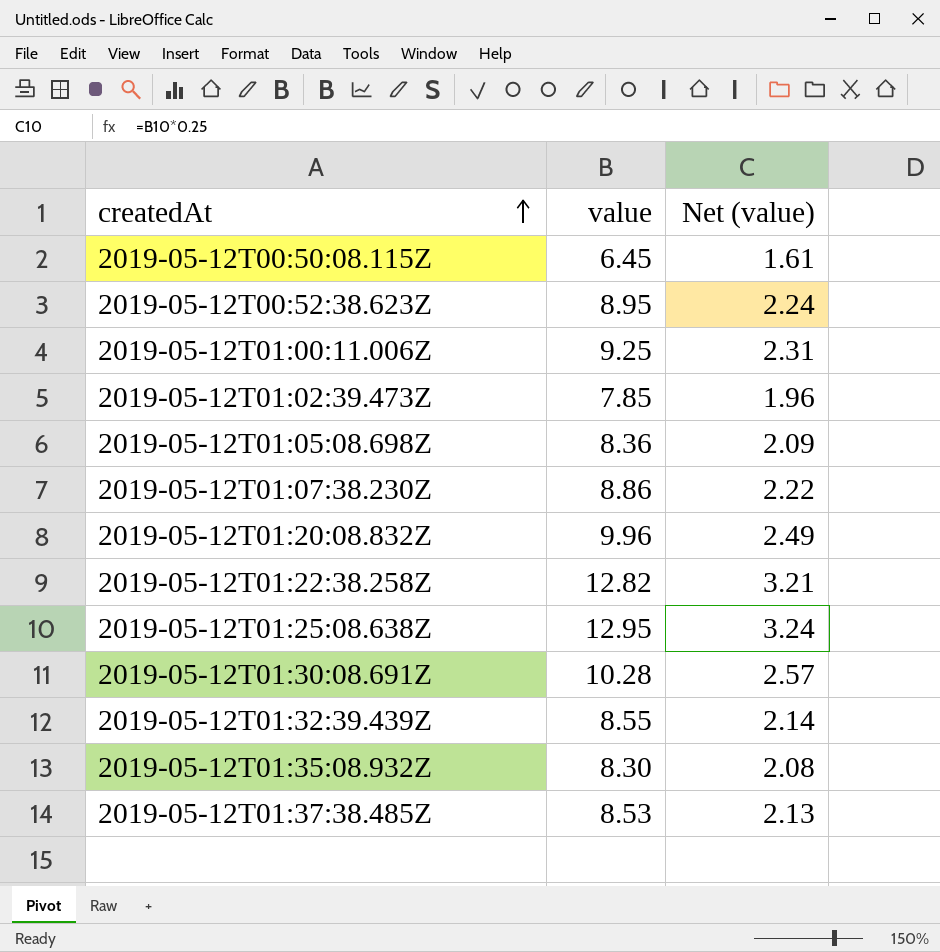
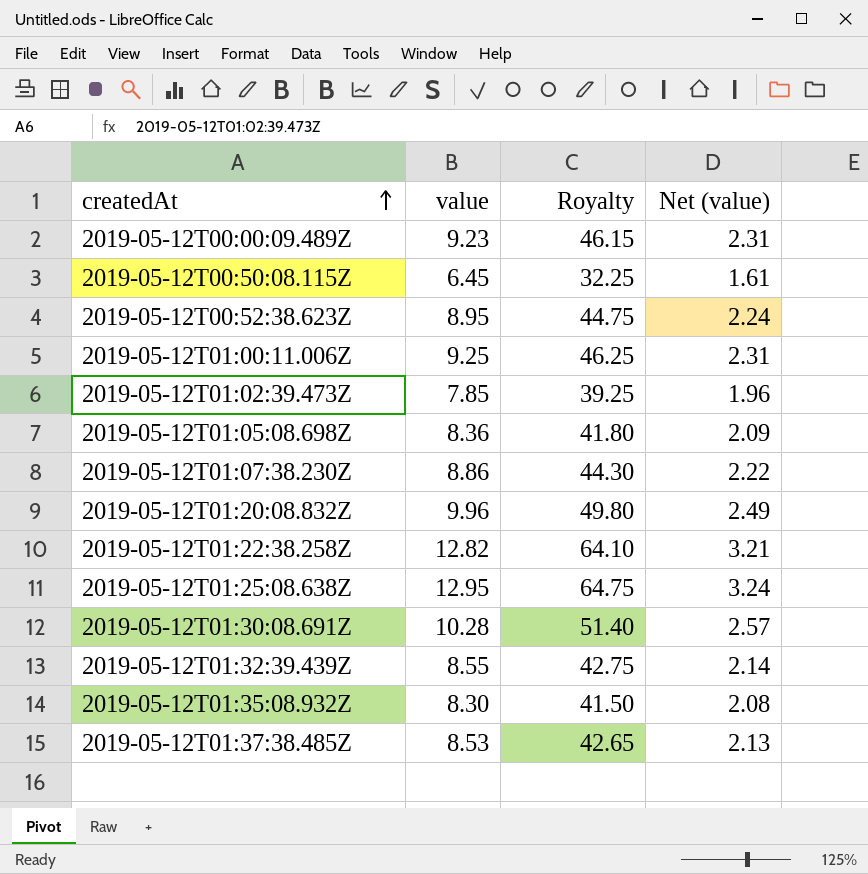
column Royalty | formula: none -> [value] * 5
row 2019-05-12T00:00:09.489Z: none -> 9.23 | 46.15 | 2.31

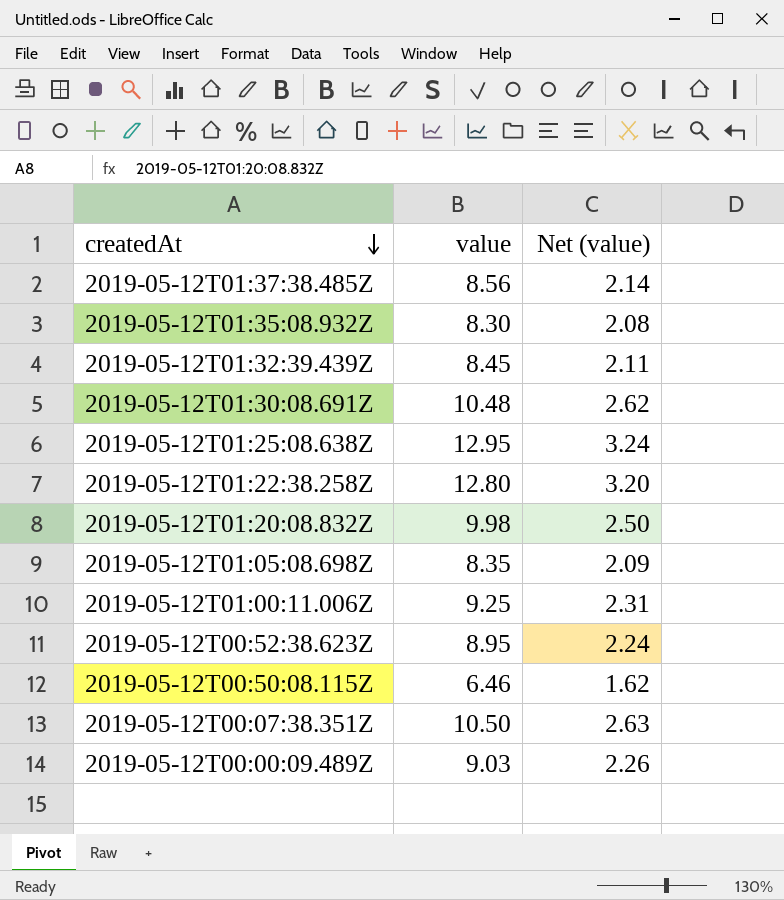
row order: createdAt ascending -> createdAt descending
column Royalty | formula: [value] * 5 -> none
row 2019-05-12T01:02:39.473Z: 7.85 | 39.25 | 1.96 -> none
row 2019-05-12T01:07:38.230Z: 8.86 | 44.30 | 2.22 -> none
2019-05-12T01:37:38.485Z | value: 8.53 -> 8.56
2019-05-12T01:37:38.485Z | Net (value): 2.13 -> 2.14
2019-05-12T01:32:39.439Z | value: 8.55 -> 8.45
2019-05-12T01:32:39.439Z | Net (value): 2.14 -> 2.11
2019-05-12T01:30:08.691Z | value: 10.28 -> 10.48
2019-05-12T01:30:08.691Z | Net (value): 2.57 -> 2.62
2019-05-12T01:22:38.258Z | value: 12.82 -> 12.80
2019-05-12T01:22:38.258Z | Net (value): 3.21 -> 3.20
2019-05-12T01:20:08.832Z | value: 9.96 -> 9.98
2019-05-12T01:20:08.832Z | Net (value): 2.49 -> 2.50
2019-05-12T01:05:08.698Z | value: 8.36 -> 8.35
2019-05-12T00:50:08.115Z | value: 6.45 -> 6.46
2019-05-12T00:50:08.115Z | Net (value): 1.61 -> 1.62
row 2019-05-12T00:07:38.351Z: none -> 10.50 | 2.63
2019-05-12T00:00:09.489Z | value: 9.23 -> 9.03
2019-05-12T00:00:09.489Z | Net (value): 2.31 -> 2.26

